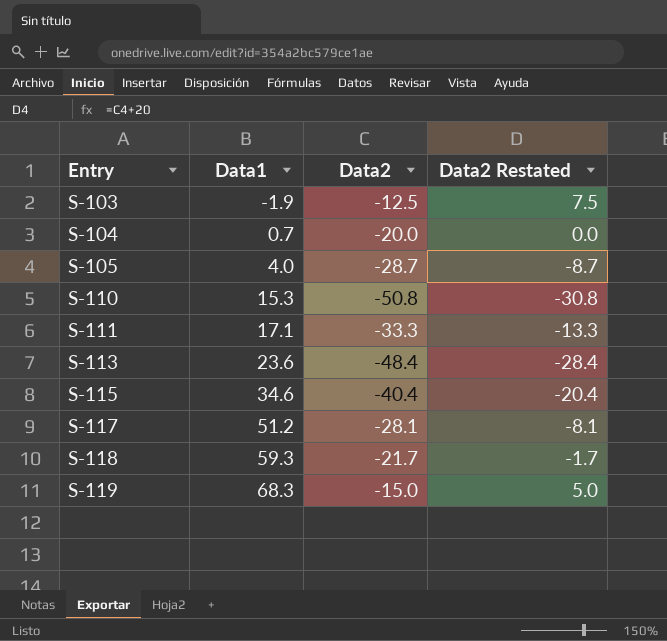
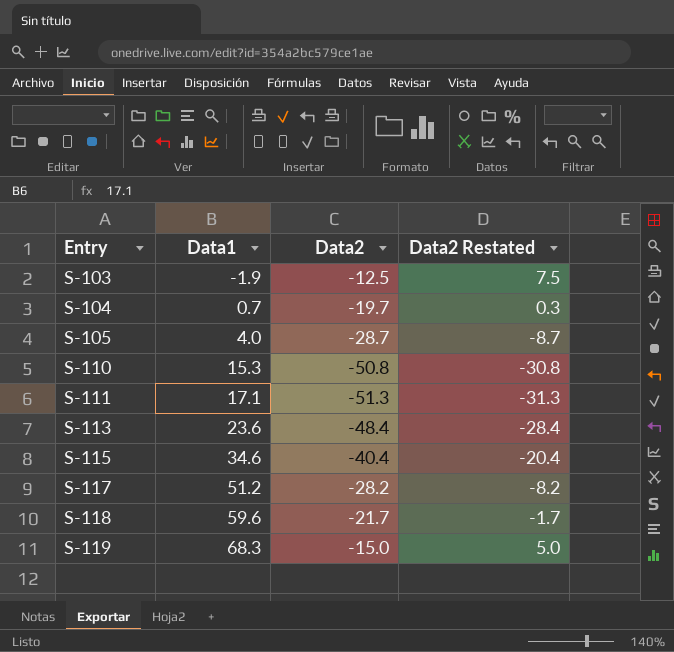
S-104 | Data2: -20.0 -> -19.7
S-104 | Data2 Restated: 0.0 -> 0.3
S-111 | Data2: -33.3 -> -51.3
S-111 | Data2 Restated: -13.3 -> -31.3
S-117 | Data2: -28.1 -> -28.2
S-117 | Data2 Restated: -8.1 -> -8.2
S-118 | Data1: 59.3 -> 59.6

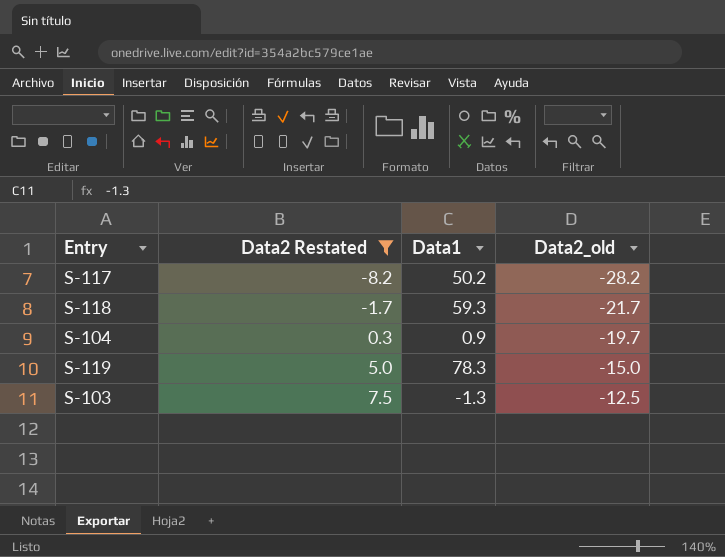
filter: none -> Data2 Restated >= -8.2
row order: Entry ascending -> Data2 Restated ascending
column Data2 Restated | position: 4 -> 2
column name: Data2 -> Data2_old
S-117 | Data1: 51.2 -> 50.2
S-118 | Data1: 59.6 -> 59.3
S-104 | Data1: 0.7 -> 0.9
S-119 | Data1: 68.3 -> 78.3
S-103 | Data1: -1.9 -> -1.3

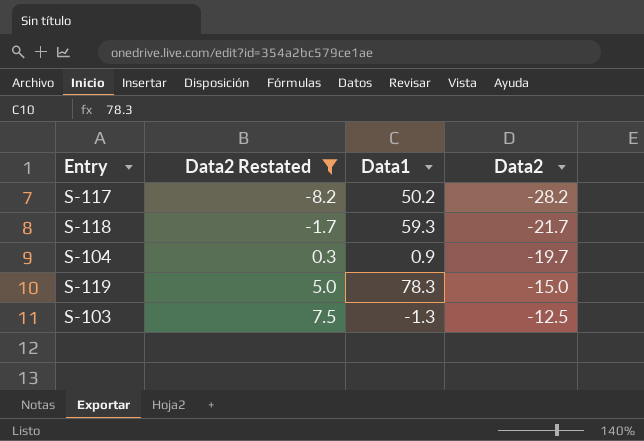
column name: Data2_old -> Data2

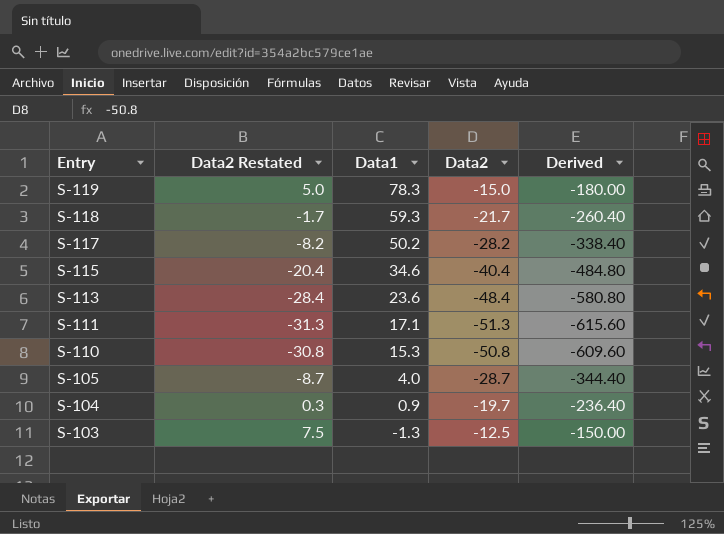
filter: Data2 Restated >= -8.2 -> none
row order: Data2 Restated ascending -> Entry descending
column Derived | formula: none -> [Data2] * 12

